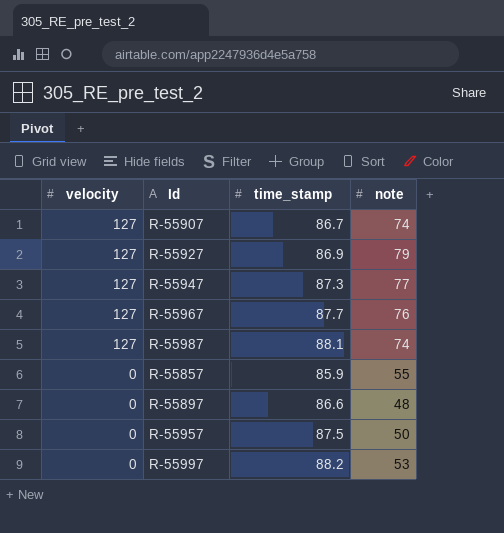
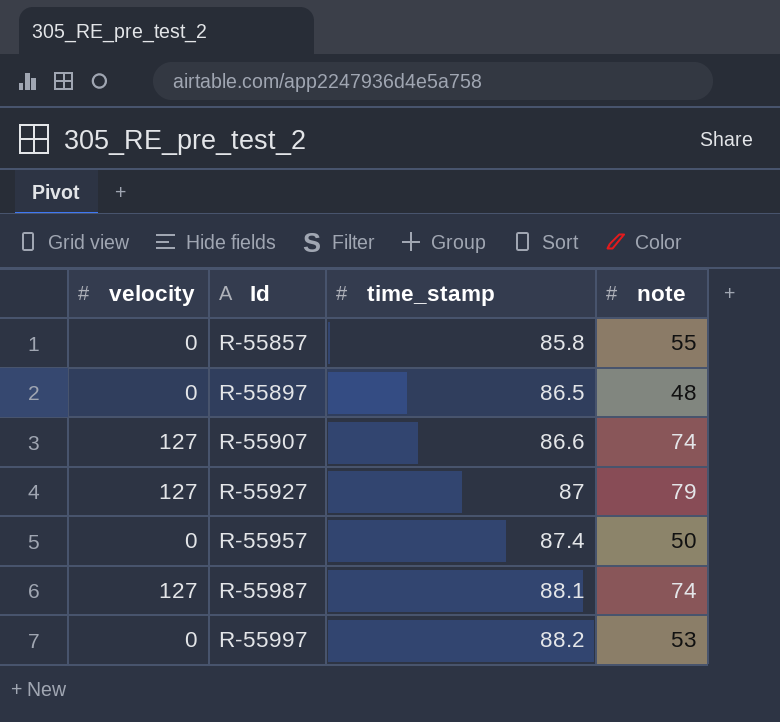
row order: velocity descending -> Id ascending
row R-55947: 127 | 87.3 | 77 -> none
row R-55967: 127 | 87.7 | 76 -> none
R-55857 | time_stamp: 85.9 -> 85.8
R-55897 | time_stamp: 86.6 -> 86.5
R-55907 | time_stamp: 86.7 -> 86.6
R-55927 | time_stamp: 86.9 -> 87
R-55957 | time_stamp: 87.5 -> 87.4

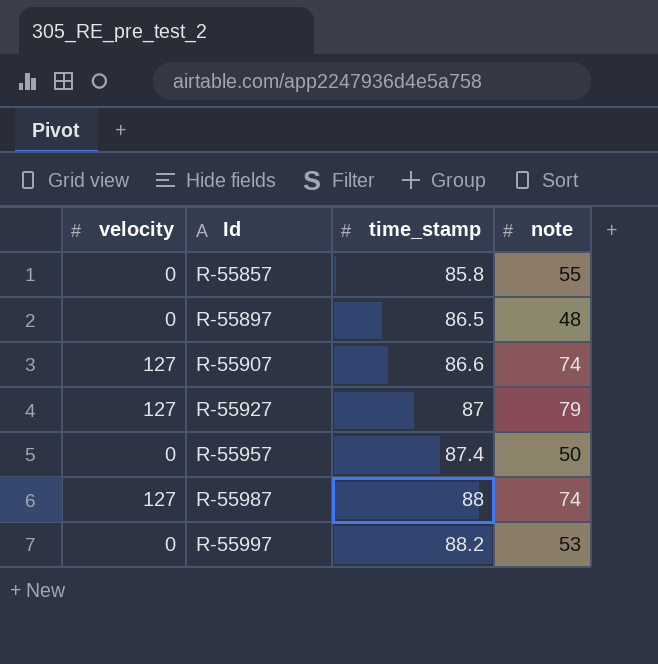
R-55987 | time_stamp: 88.1 -> 88

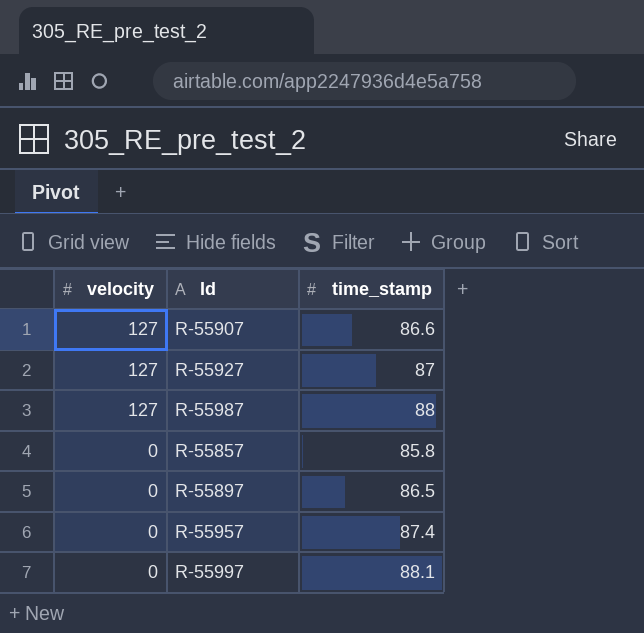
row order: Id ascending -> velocity descending
column note | position: 4 -> none
R-55997 | time_stamp: 88.2 -> 88.1

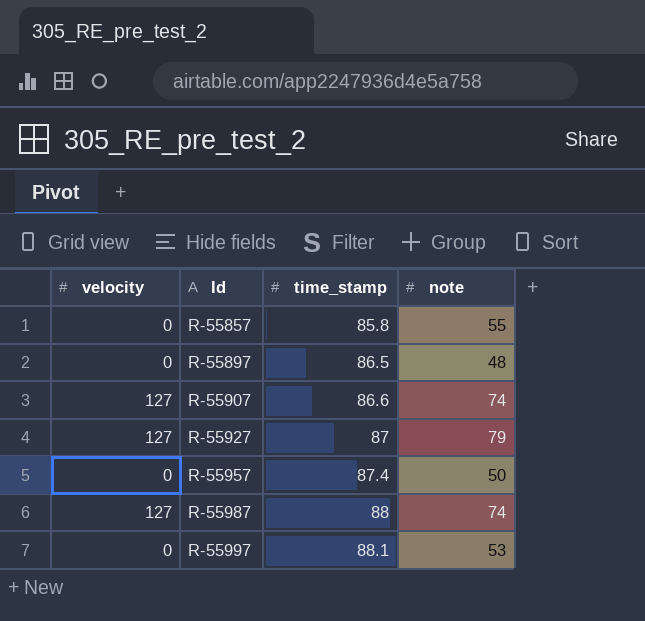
row order: velocity descending -> Id ascending
column note | position: none -> 4

